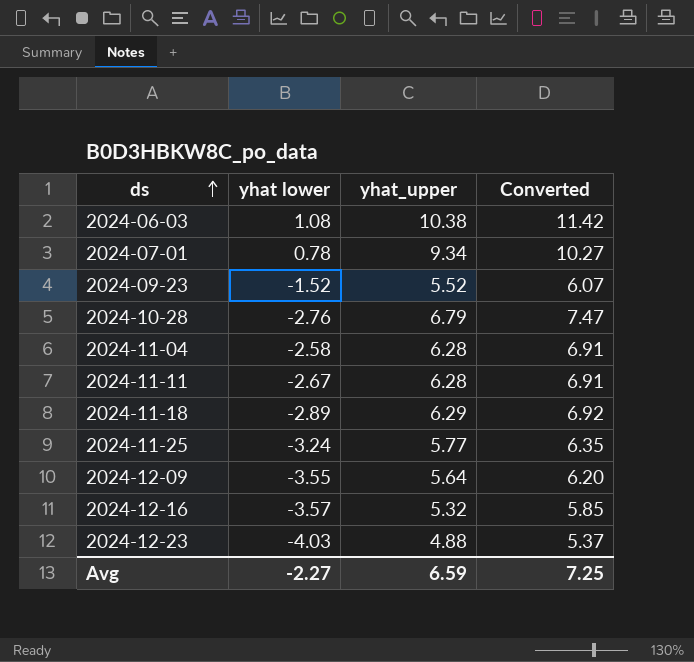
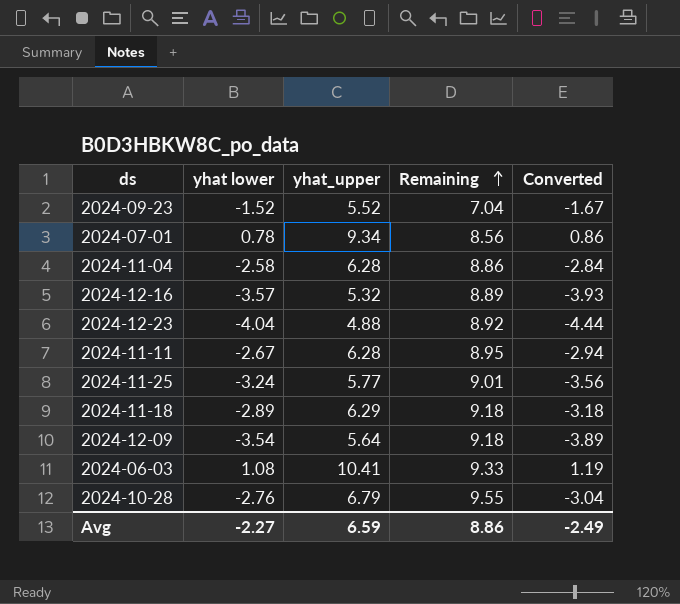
row order: ds ascending -> Remaining ascending
column Remaining | formula: none -> [yhat_upper] - [yhat lower]
column Converted | formula: [yhat_upper] * 1.1 -> [yhat lower] * 1.1
2024-12-23 | yhat lower: -4.03 -> -4.04
2024-12-09 | yhat lower: -3.55 -> -3.54
2024-06-03 | yhat_upper: 10.38 -> 10.41
Avg | Converted: 7.25 -> -2.49

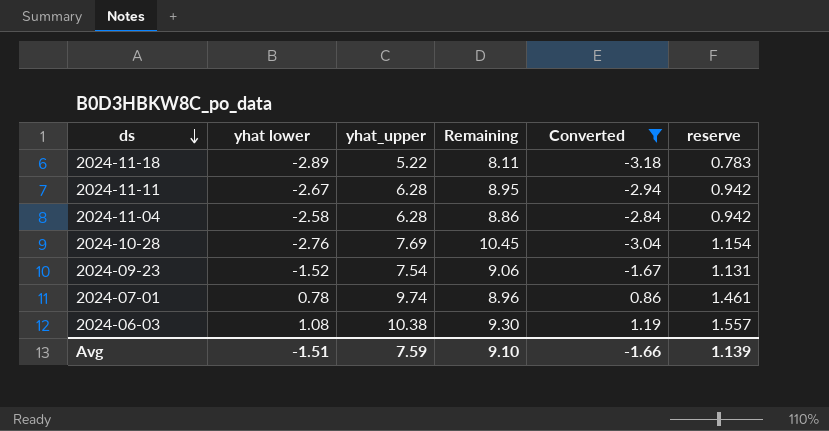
filter: none -> Converted >= -3.18
row order: Remaining ascending -> ds descending
column reserve | formula: none -> [yhat_upper] * 0.15
2024-11-18 | yhat_upper: 6.29 -> 5.22
2024-11-18 | Remaining: 9.18 -> 8.11
2024-10-28 | yhat_upper: 6.79 -> 7.69
2024-10-28 | Remaining: 9.55 -> 10.45
2024-09-23 | yhat_upper: 5.52 -> 7.54
2024-09-23 | Remaining: 7.04 -> 9.06
2024-07-01 | yhat_upper: 9.34 -> 9.74
2024-07-01 | Remaining: 8.56 -> 8.96
2024-06-03 | yhat_upper: 10.41 -> 10.38
2024-06-03 | Remaining: 9.33 -> 9.30
Avg | yhat lower: -2.27 -> -1.51
Avg | yhat_upper: 6.59 -> 7.59
Avg | Remaining: 8.86 -> 9.10
Avg | Converted: -2.49 -> -1.66

